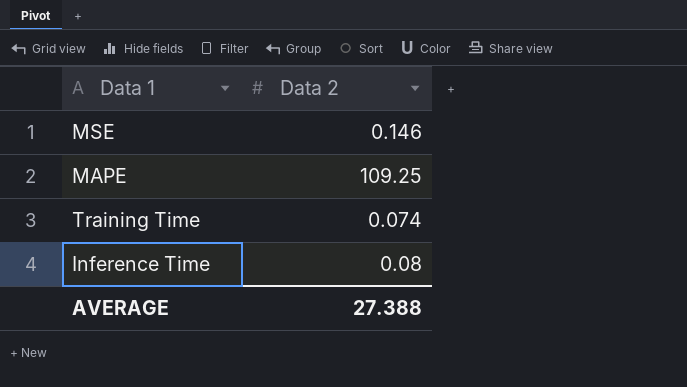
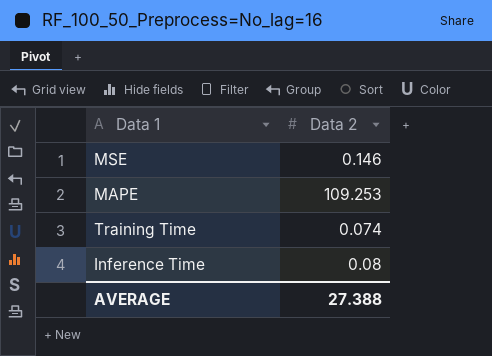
MAPE | Data 2: 109.25 -> 109.253

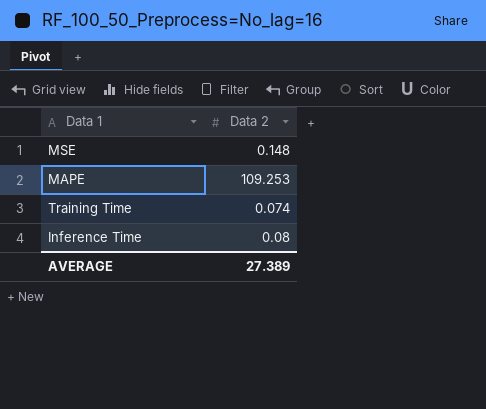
MSE | Data 2: 0.146 -> 0.148
AVERAGE | Data 2: 27.388 -> 27.389

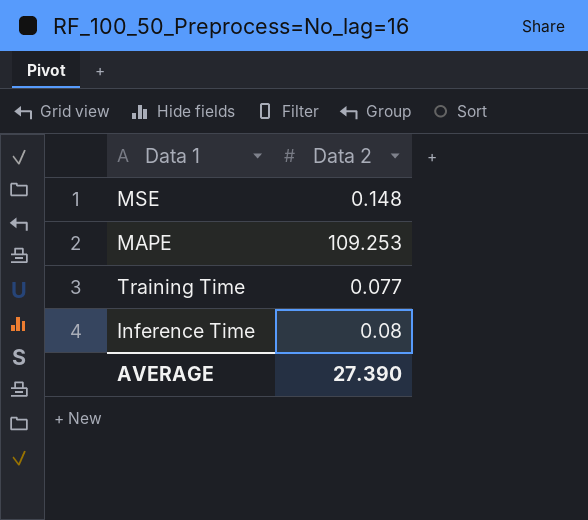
Training Time | Data 2: 0.074 -> 0.077
AVERAGE | Data 2: 27.389 -> 27.390

